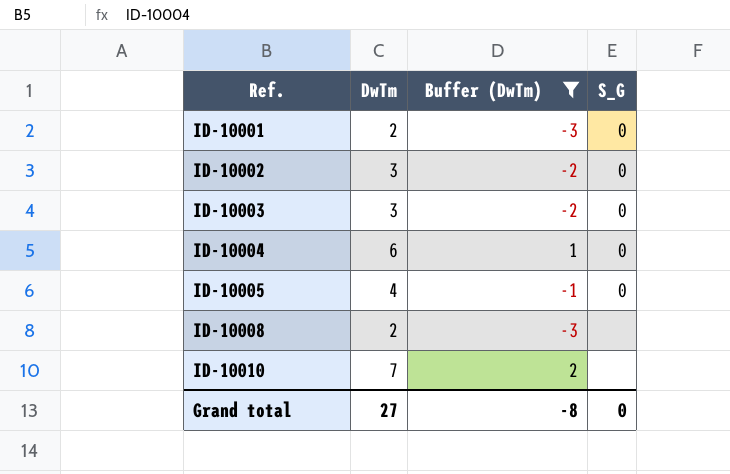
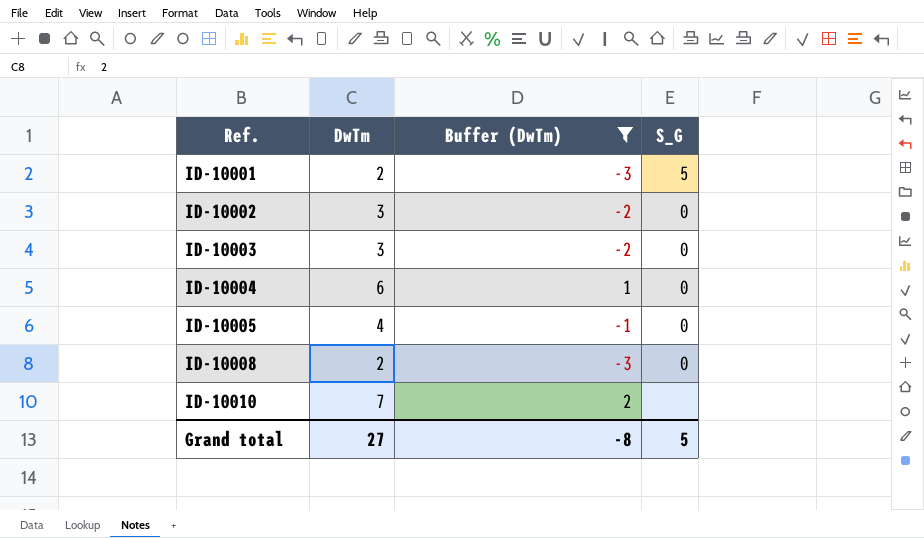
ID-10001 | S_G: 0 -> 5
ID-10008 | S_G: none -> 0
Grand total | S_G: 0 -> 5

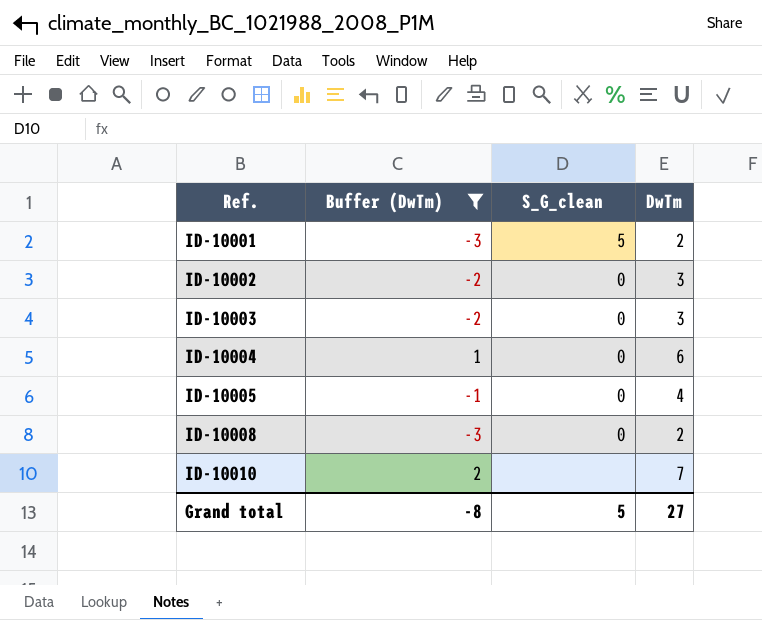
column name: S_G -> S_G_clean
column DwTm | position: 2 -> 4

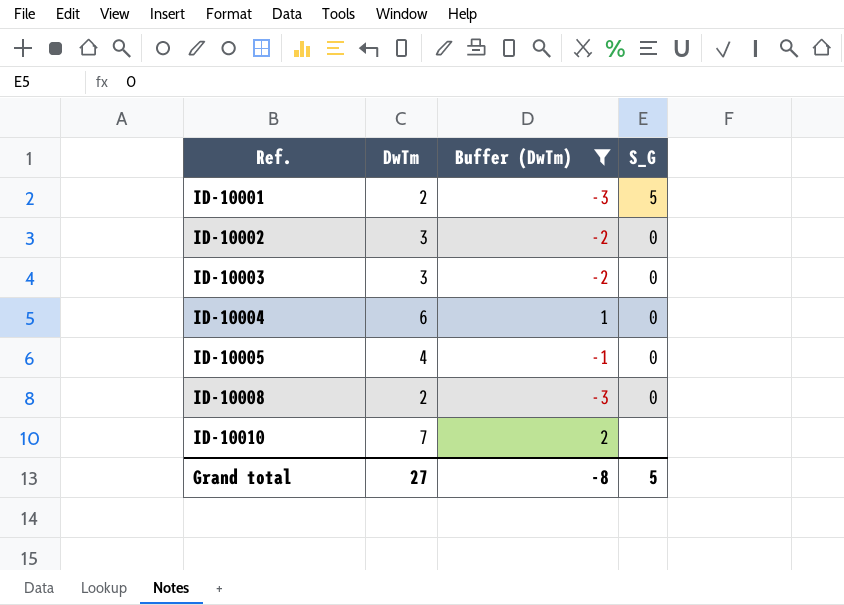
column DwTm | position: 4 -> 2
column name: S_G_clean -> S_G

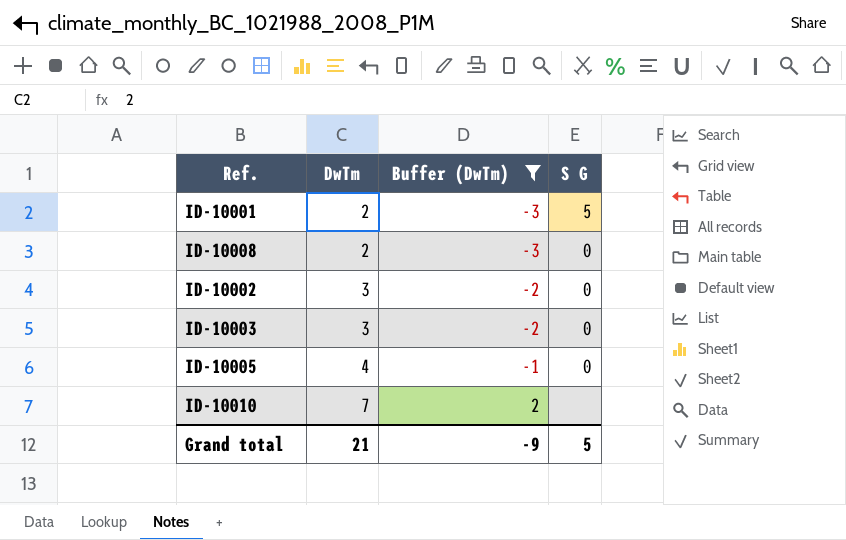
row order: Ref. ascending -> DwTm ascending
column name: S_G -> S G
row ID-10004: 6 | 1 | 0 -> none
Grand total | DwTm: 27 -> 21
Grand total | Buffer (DwTm): -8 -> -9

